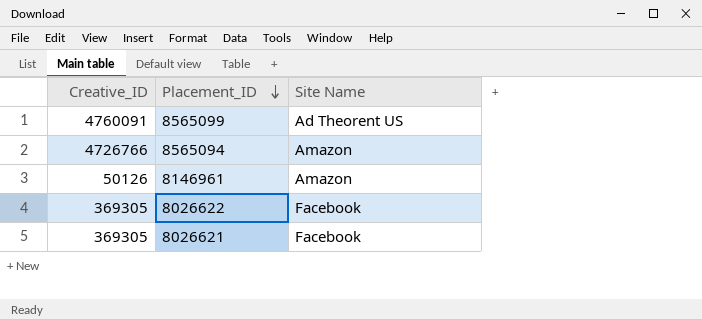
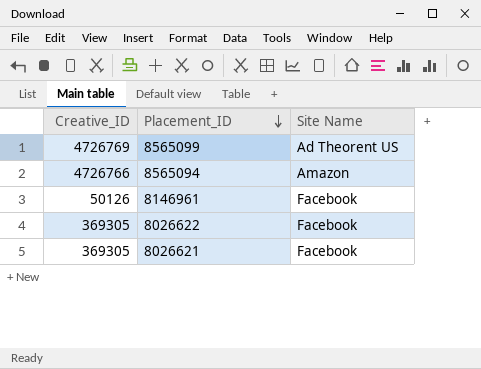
8565099 | Creative_ID: 4760091 -> 4726769
8146961 | Site Name: Amazon -> Facebook

